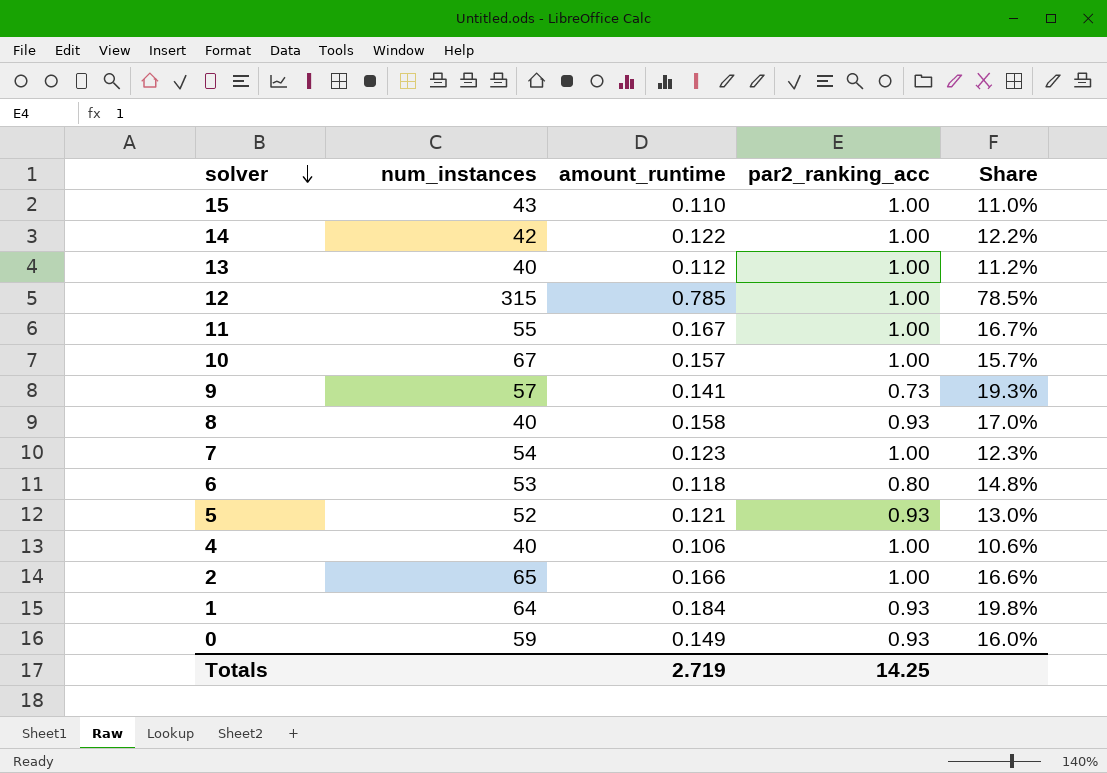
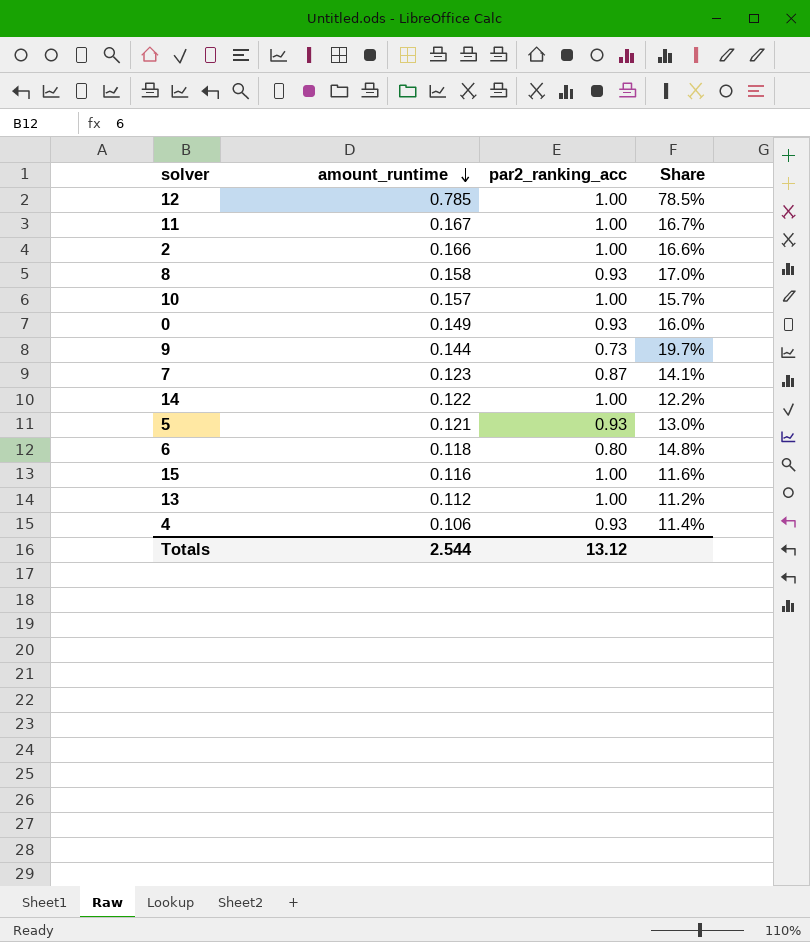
row order: solver descending -> amount_runtime descending
column num_instances | position: 2 -> none
row 1: 64 | 0.184 | 0.93 | 19.8% -> none
9 | amount_runtime: 0.141 -> 0.144
9 | Share: 19.3% -> 19.7%
7 | par2_ranking_acc: 1.00 -> 0.87
7 | Share: 12.3% -> 14.1%
15 | amount_runtime: 0.110 -> 0.116
15 | Share: 11.0% -> 11.6%
4 | par2_ranking_acc: 1.00 -> 0.93
4 | Share: 10.6% -> 11.4%
Totals | amount_runtime: 2.719 -> 2.544
Totals | par2_ranking_acc: 14.25 -> 13.12

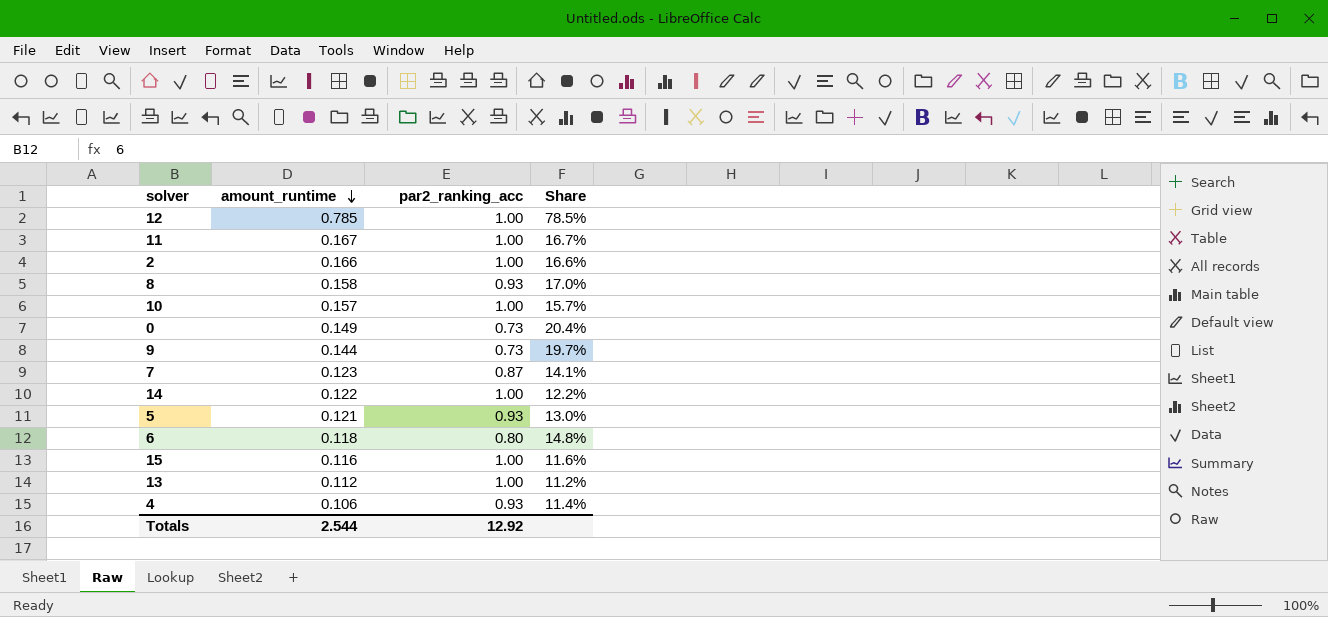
0 | par2_ranking_acc: 0.93 -> 0.73
0 | Share: 16.0% -> 20.4%
Totals | par2_ranking_acc: 13.12 -> 12.92

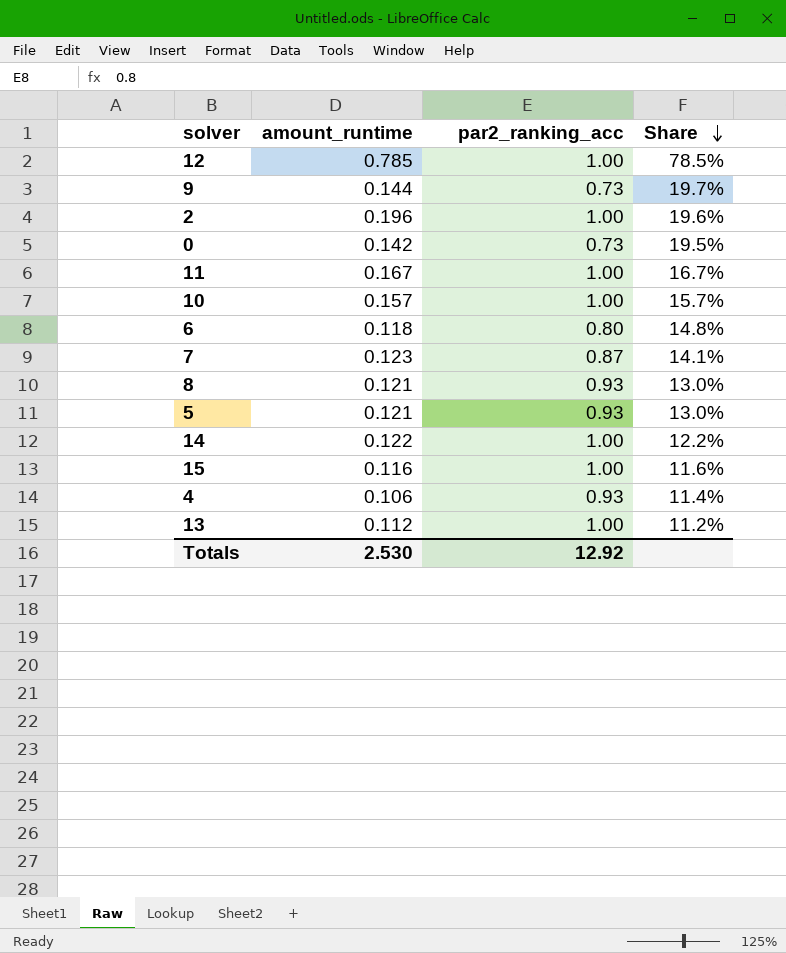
row order: amount_runtime descending -> Share descending
2 | amount_runtime: 0.166 -> 0.196
2 | Share: 16.6% -> 19.6%
0 | amount_runtime: 0.149 -> 0.142
0 | Share: 20.4% -> 19.5%
8 | amount_runtime: 0.158 -> 0.121
8 | Share: 17.0% -> 13.0%
Totals | amount_runtime: 2.544 -> 2.530

